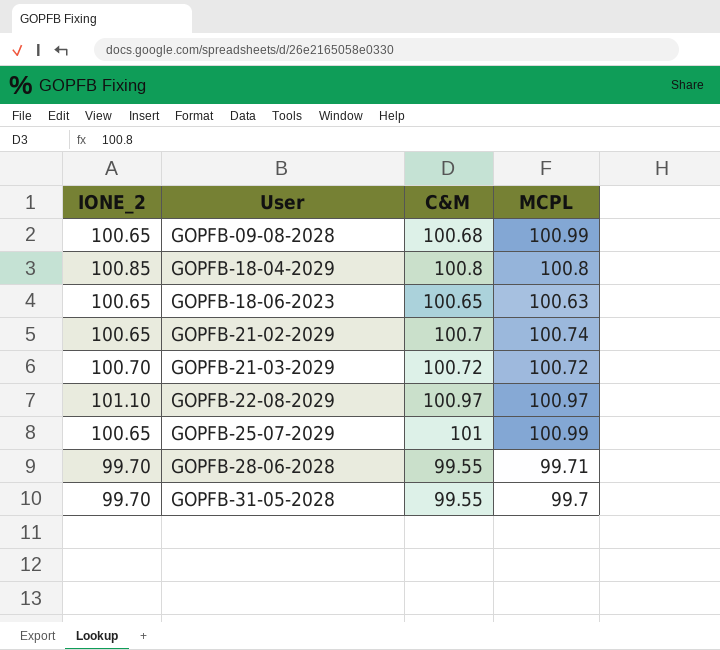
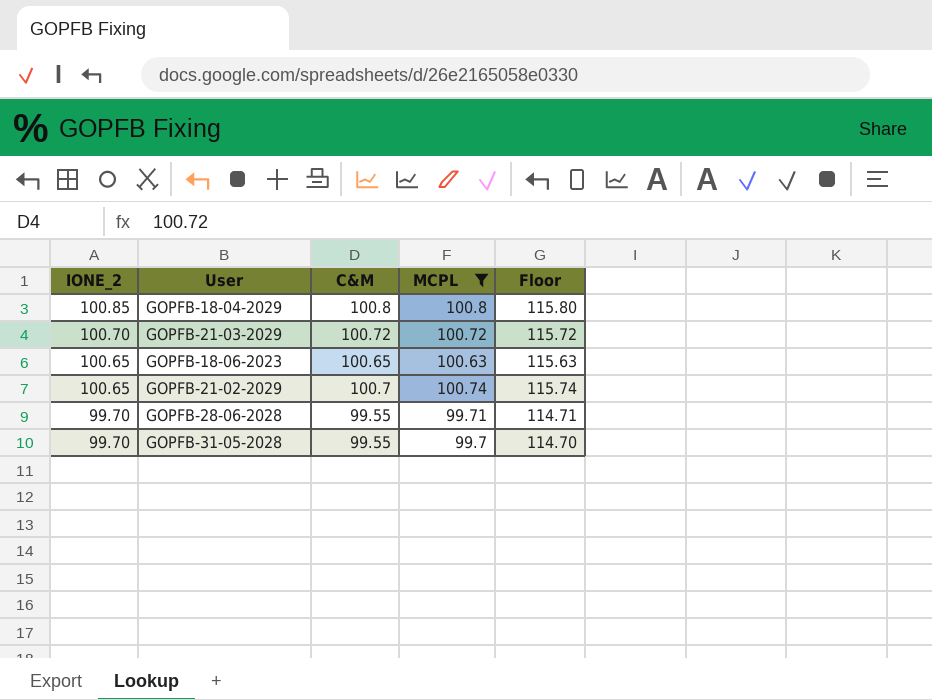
filter: none -> MCPL <= 100.8
row order: User ascending -> IONE_2 descending
column Floor | formula: none -> [MCPL] + 15

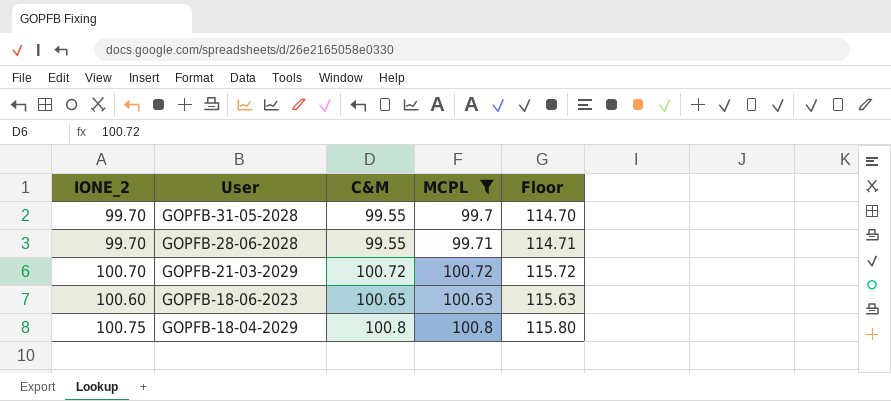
row order: IONE_2 descending -> User descending
row GOPFB-21-02-2029: 100.65 | 100.7 | 100.74 | 115.74 -> none
GOPFB-18-06-2023 | IONE_2: 100.65 -> 100.60
GOPFB-18-04-2029 | IONE_2: 100.85 -> 100.75

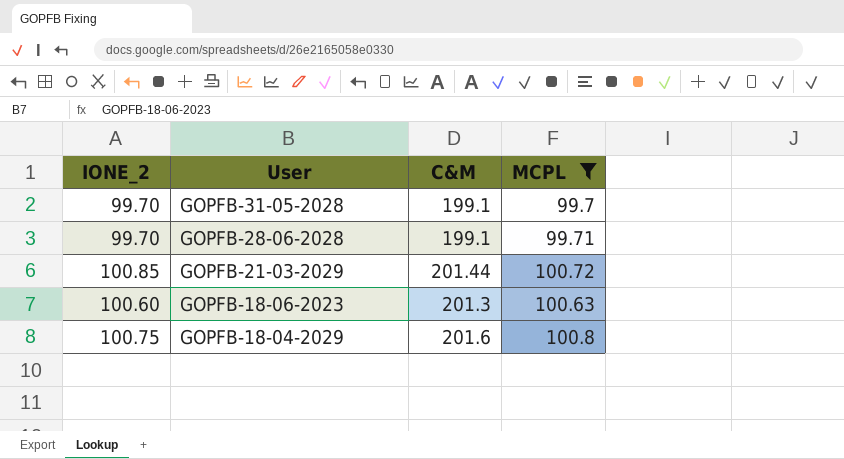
column Floor | formula: [MCPL] + 15 -> none
GOPFB-31-05-2028 | C&M: 99.55 -> 199.1
GOPFB-28-06-2028 | C&M: 99.55 -> 199.1
GOPFB-21-03-2029 | IONE_2: 100.70 -> 100.85
GOPFB-21-03-2029 | C&M: 100.72 -> 201.44
GOPFB-18-06-2023 | C&M: 100.65 -> 201.3
GOPFB-18-04-2029 | C&M: 100.8 -> 201.6

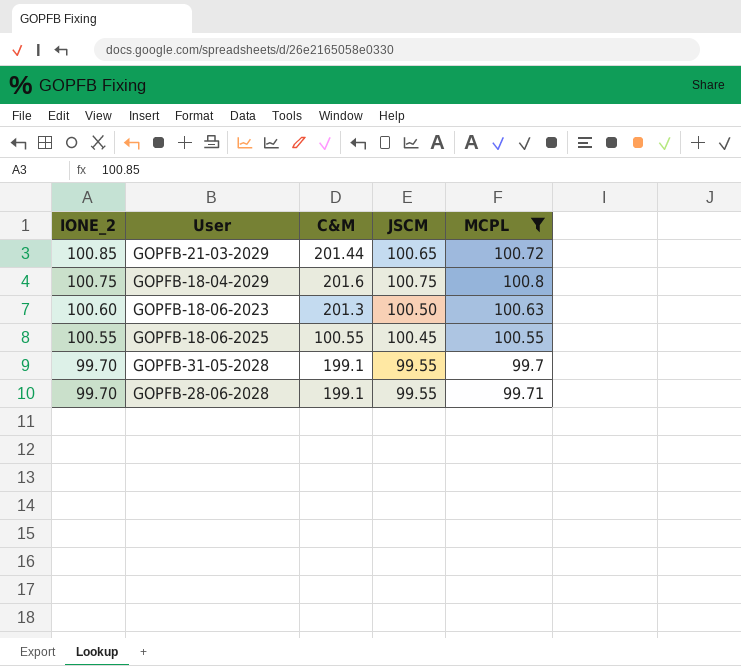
row order: User descending -> IONE_2 descending
column JSCM | position: none -> 4
row GOPFB-18-06-2025: none -> 100.55 | 100.55 | 100.45 | 100.55

